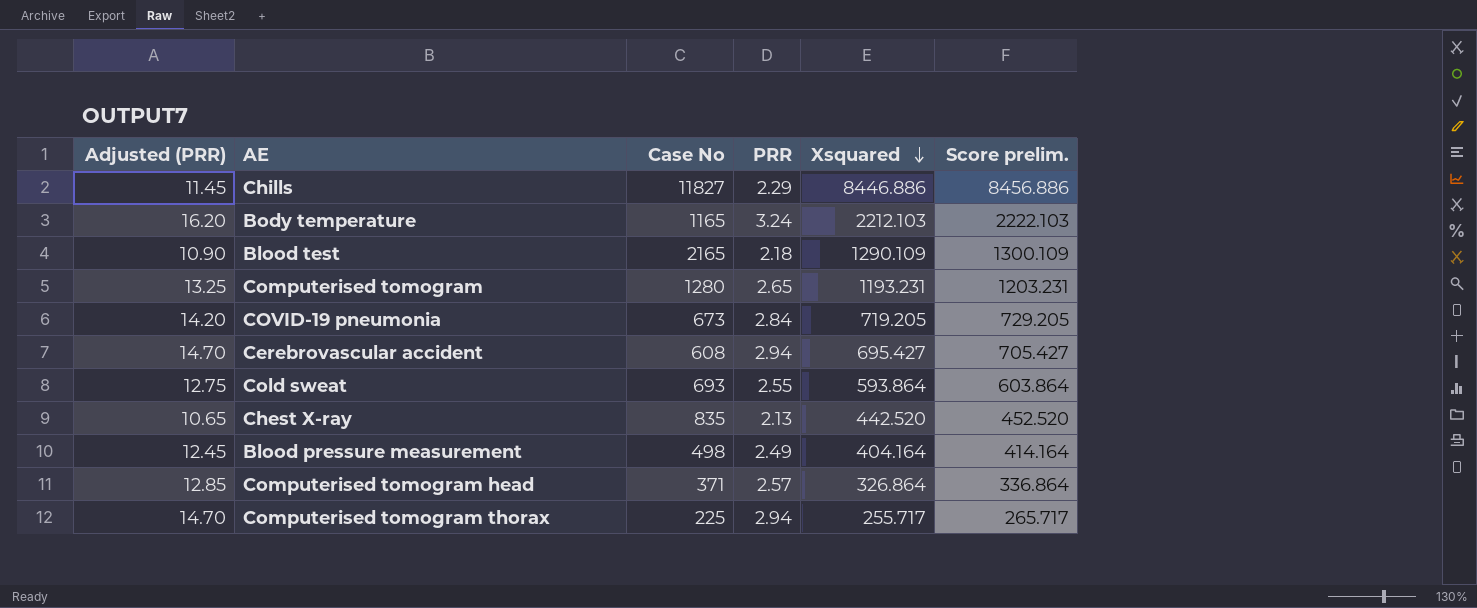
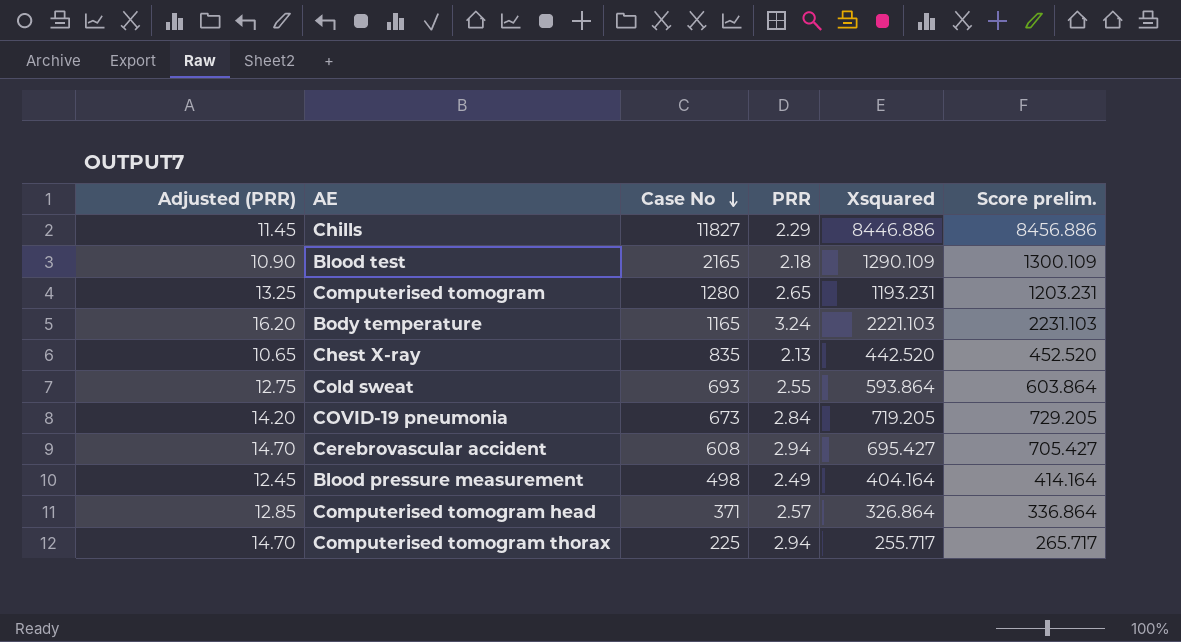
row order: Xsquared descending -> Case No descending
Body temperature | Xsquared: 2212.103 -> 2221.103
Body temperature | Score prelim.: 2222.103 -> 2231.103

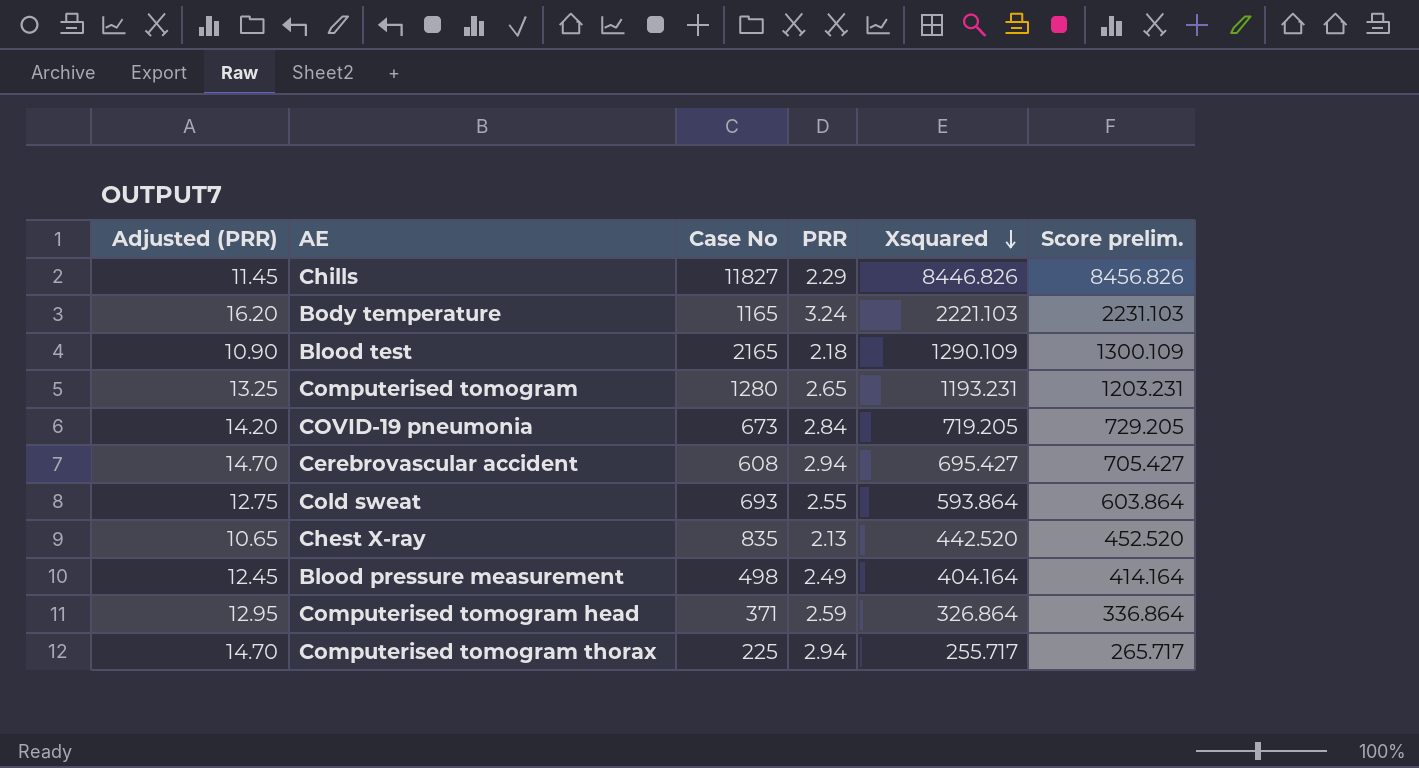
row order: Case No descending -> Xsquared descending
Chills | Xsquared: 8446.886 -> 8446.826
Chills | Score prelim.: 8456.886 -> 8456.826
Computerised tomogram head | Adjusted (PRR): 12.85 -> 12.95
Computerised tomogram head | PRR: 2.57 -> 2.59

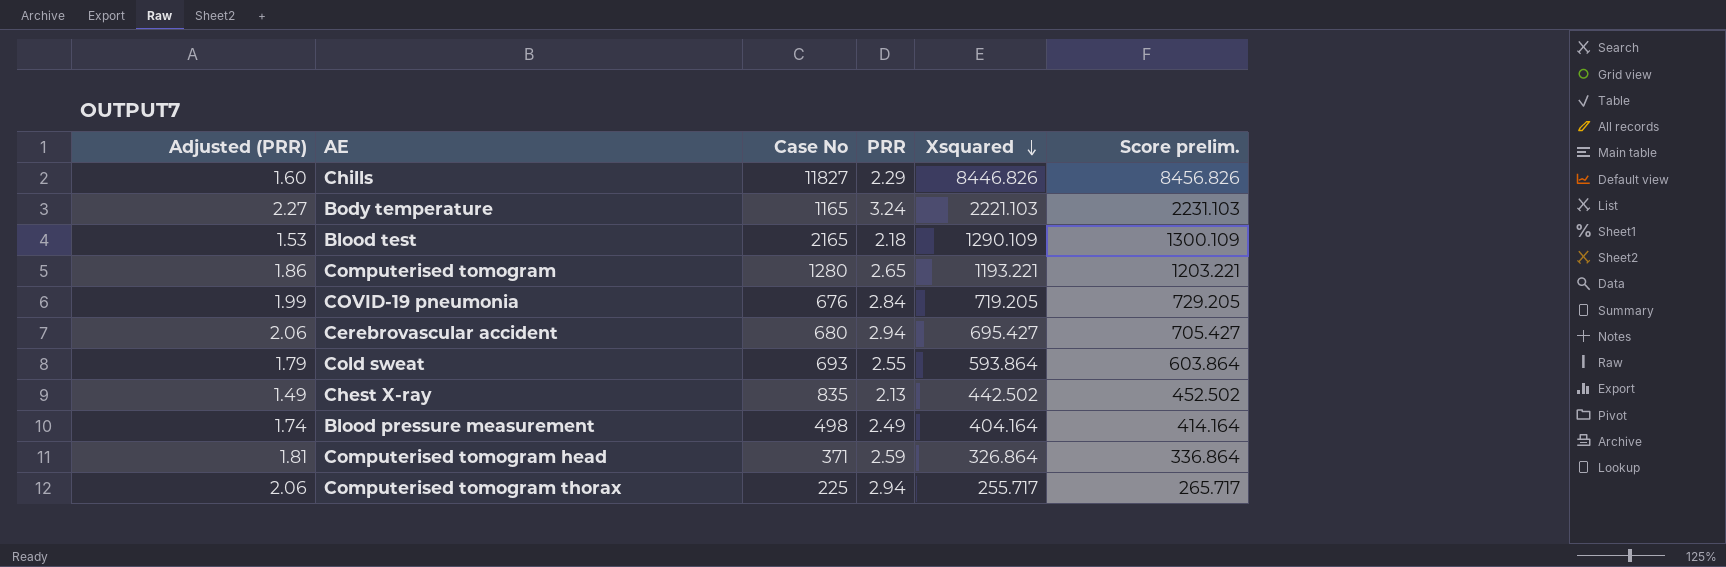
column Adjusted (PRR) | formula: [PRR] * 5 -> [PRR] * 0.7
Computerised tomogram | Xsquared: 1193.231 -> 1193.221
Computerised tomogram | Score prelim.: 1203.231 -> 1203.221
COVID-19 pneumonia | Case No: 673 -> 676
Cerebrovascular accident | Case No: 608 -> 680
Chest X-ray | Xsquared: 442.520 -> 442.502
Chest X-ray | Score prelim.: 452.520 -> 452.502

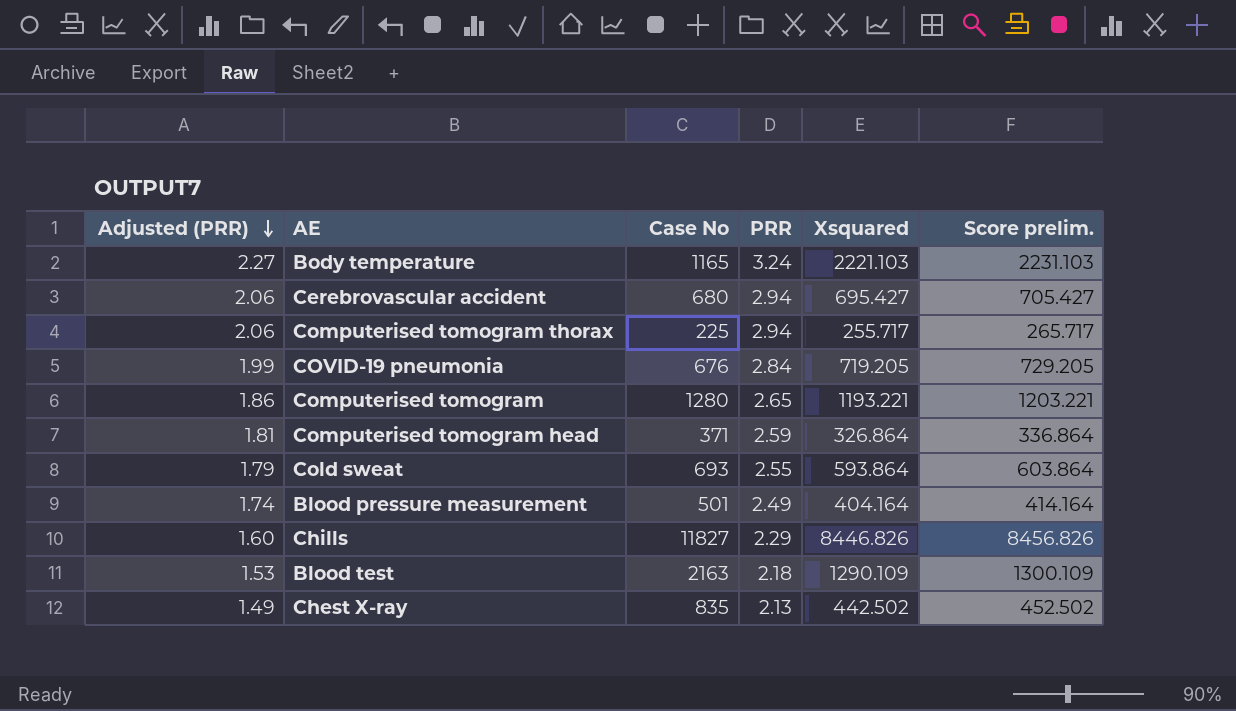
row order: Xsquared descending -> Adjusted (PRR) descending
Blood pressure measurement | Case No: 498 -> 501
Blood test | Case No: 2165 -> 2163

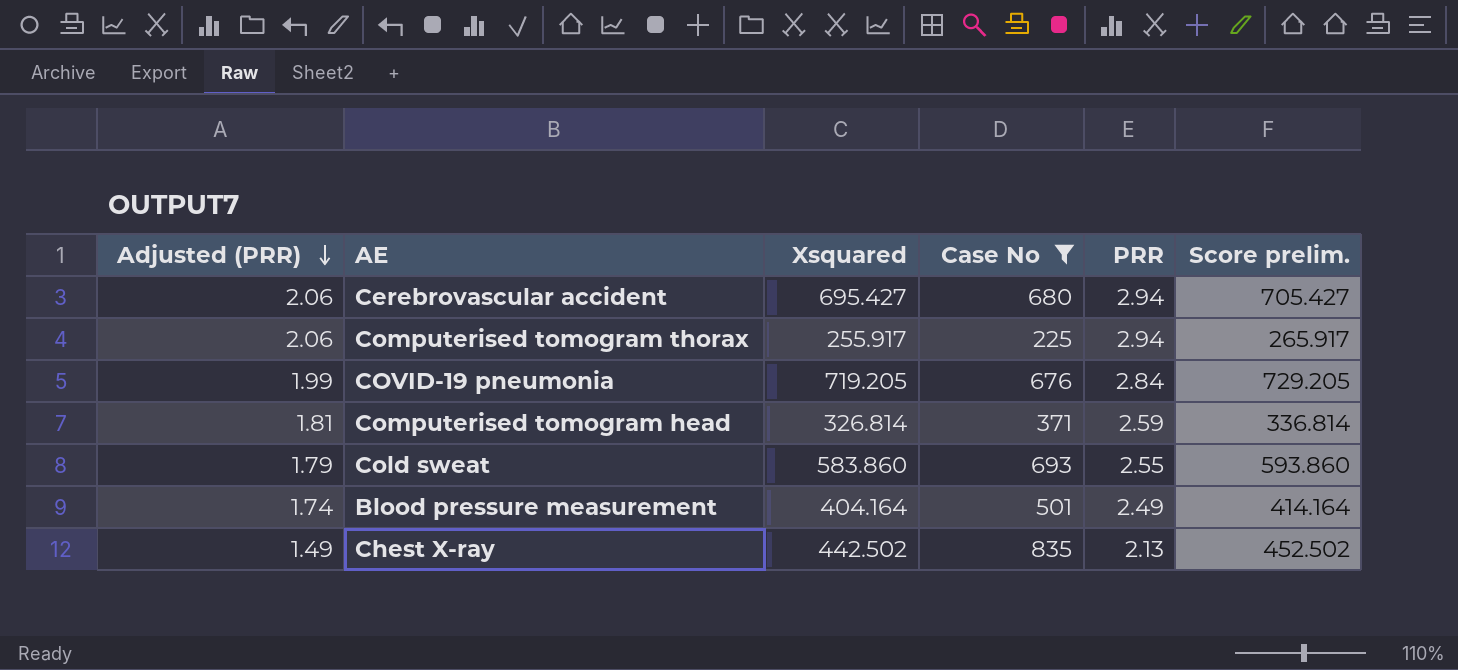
filter: none -> Case No <= 835
column Xsquared | position: 5 -> 3
Computerised tomogram thorax | Xsquared: 255.717 -> 255.917
Computerised tomogram thorax | Score prelim.: 265.717 -> 265.917
Computerised tomogram head | Xsquared: 326.864 -> 326.814
Computerised tomogram head | Score prelim.: 336.864 -> 336.814
Cold sweat | Xsquared: 593.864 -> 583.860
Cold sweat | Score prelim.: 603.864 -> 593.860

